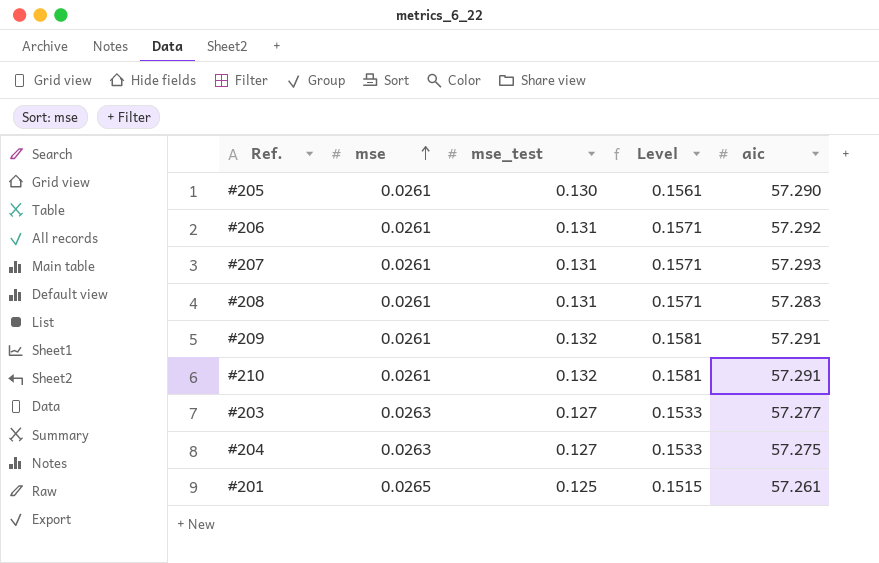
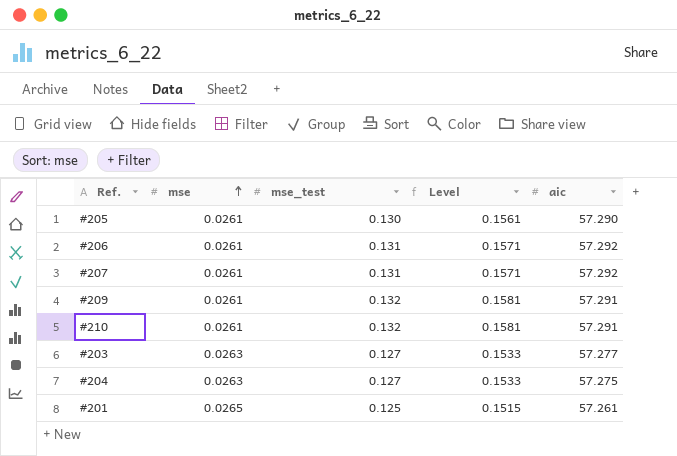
row #208: 0.0261 | 0.131 | 0.1571 | 57.283 -> none
#207 | aic: 57.293 -> 57.292

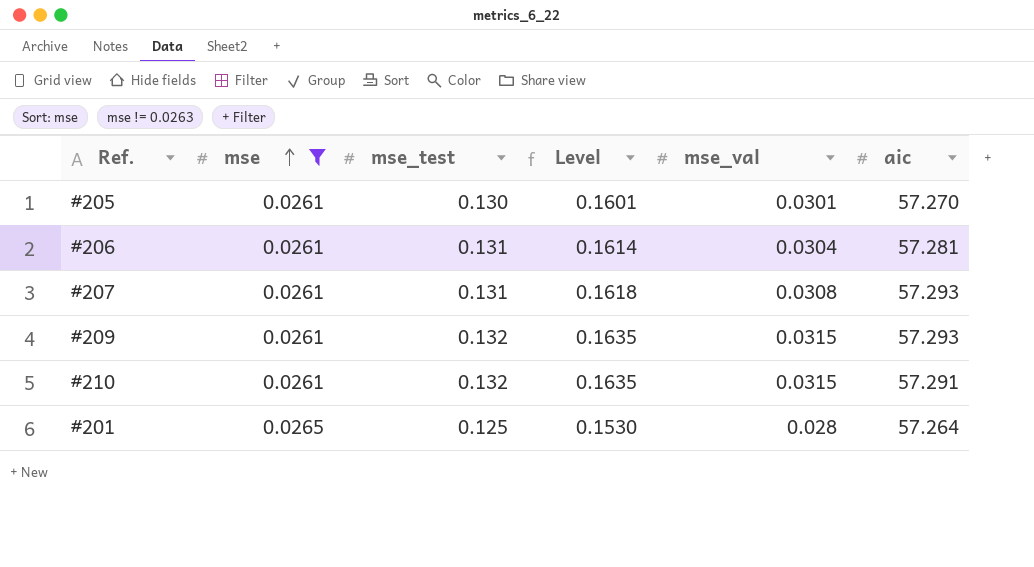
filter: none -> mse != 0.0263
column Level | formula: [mse] + [mse_test] -> [mse_test] + [mse_val]
column mse_val | position: none -> 5
#205 | aic: 57.290 -> 57.270
#206 | aic: 57.292 -> 57.281
#207 | aic: 57.292 -> 57.293
#209 | aic: 57.291 -> 57.293
#201 | aic: 57.261 -> 57.264

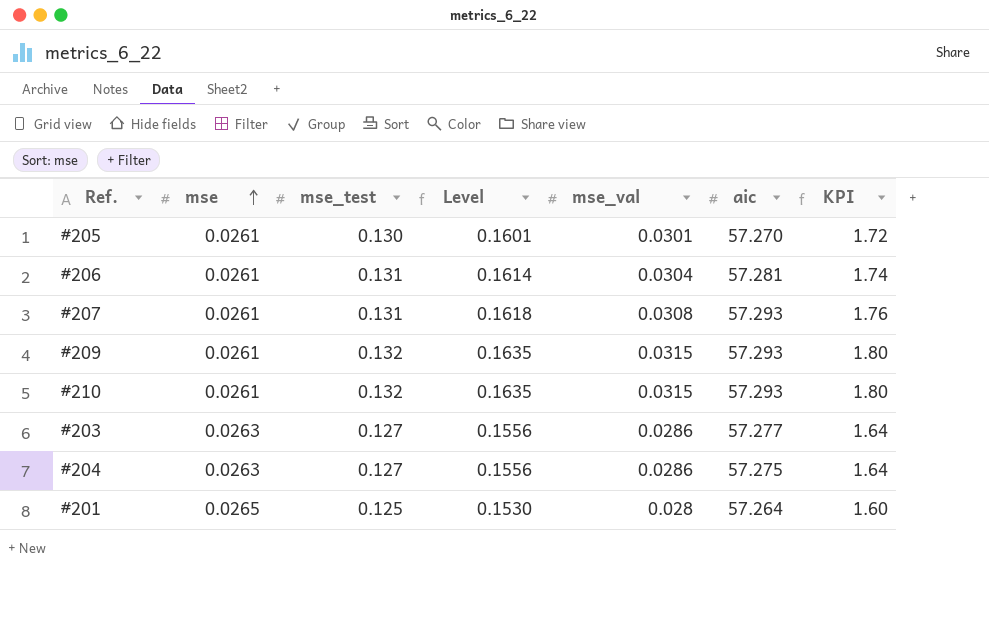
filter: mse != 0.0263 -> none
column KPI | formula: none -> [mse_val] * [aic]
#210 | aic: 57.291 -> 57.293

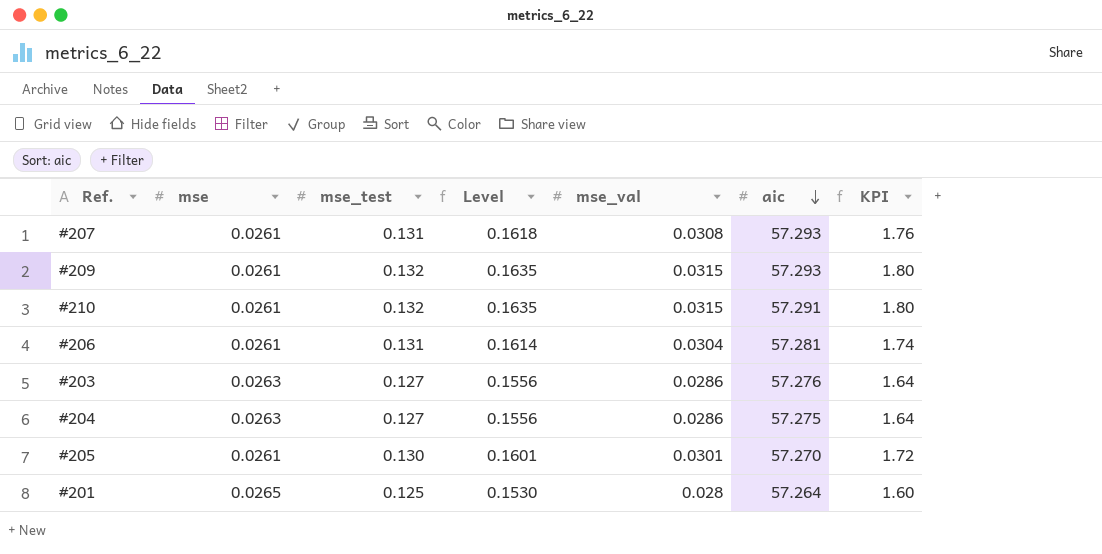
row order: mse ascending -> aic descending
#210 | aic: 57.293 -> 57.291
#203 | aic: 57.277 -> 57.276

